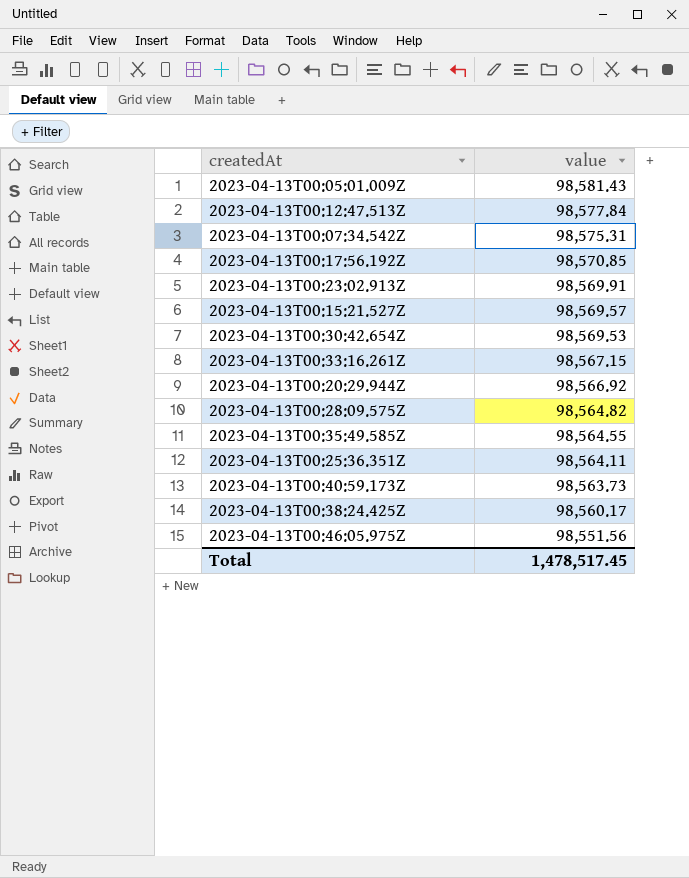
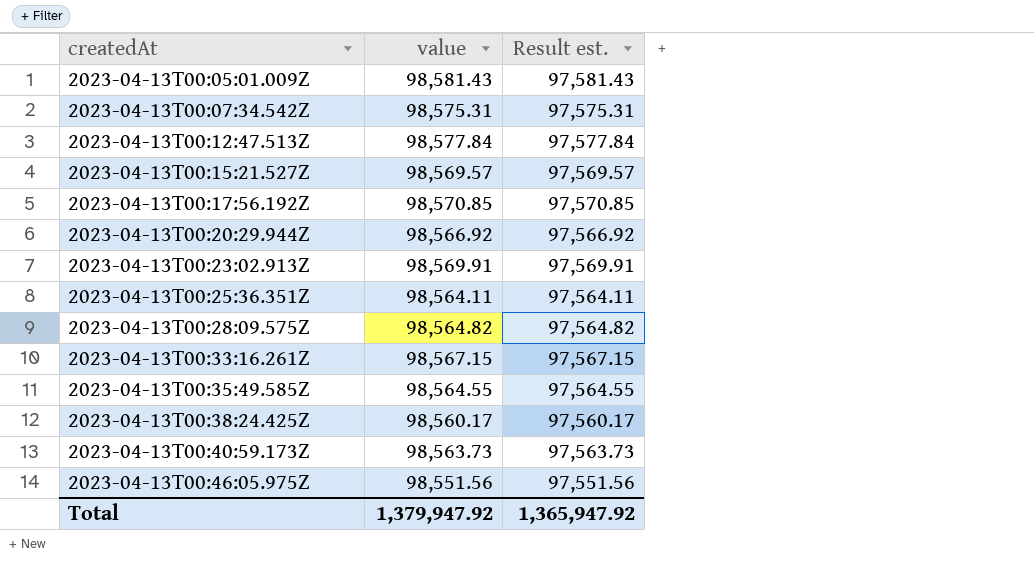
row order: value descending -> createdAt ascending
column Result est. | formula: none -> [value] - 1000
row 2023-04-13T00:30:42.654Z: 98,569.53 -> none
Total | value: 1,478,517.45 -> 1,379,947.92

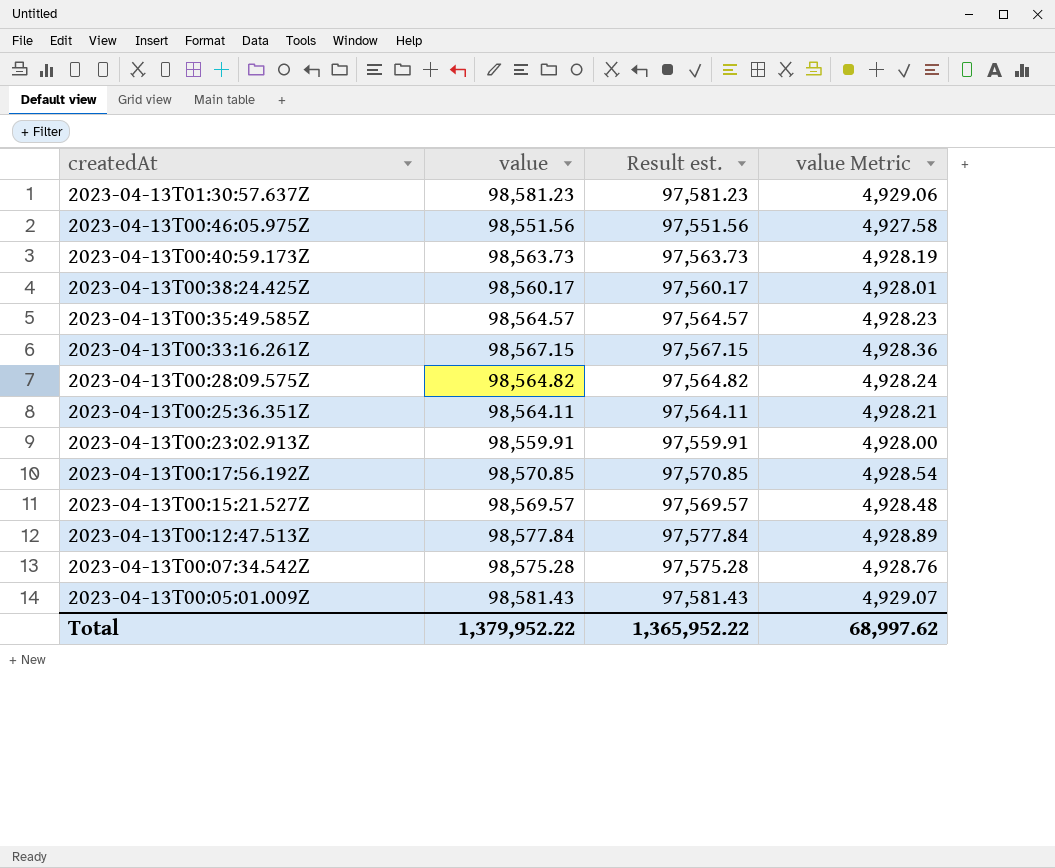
row order: createdAt ascending -> createdAt descending
column value Metric | formula: none -> [value] * 0.05
row 2023-04-13T00:20:29.944Z: 98,566.92 | 97,566.92 -> none
row 2023-04-13T01:30:57.637Z: none -> 98,581.23 | 97,581.23 | 4,929.06
2023-04-13T00:35:49.585Z | value: 98,564.55 -> 98,564.57
2023-04-13T00:35:49.585Z | Result est.: 97,564.55 -> 97,564.57
2023-04-13T00:23:02.913Z | value: 98,569.91 -> 98,559.91
2023-04-13T00:23:02.913Z | Result est.: 97,569.91 -> 97,559.91
2023-04-13T00:07:34.542Z | value: 98,575.31 -> 98,575.28
2023-04-13T00:07:34.542Z | Result est.: 97,575.31 -> 97,575.28
Total | value: 1,379,947.92 -> 1,379,952.22
Total | Result est.: 1,365,947.92 -> 1,365,952.22

